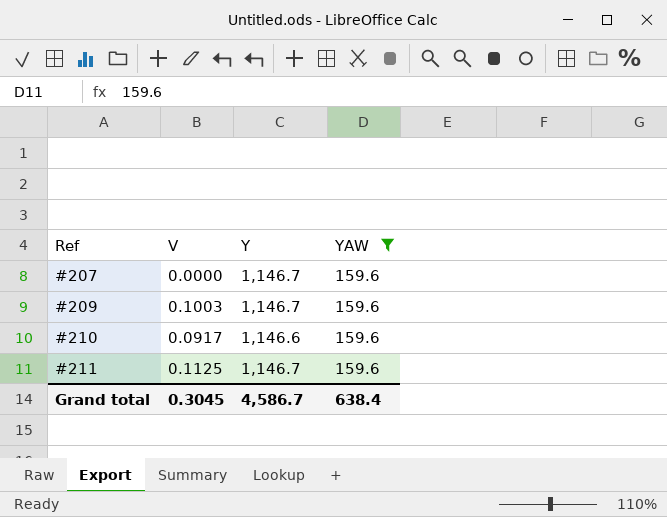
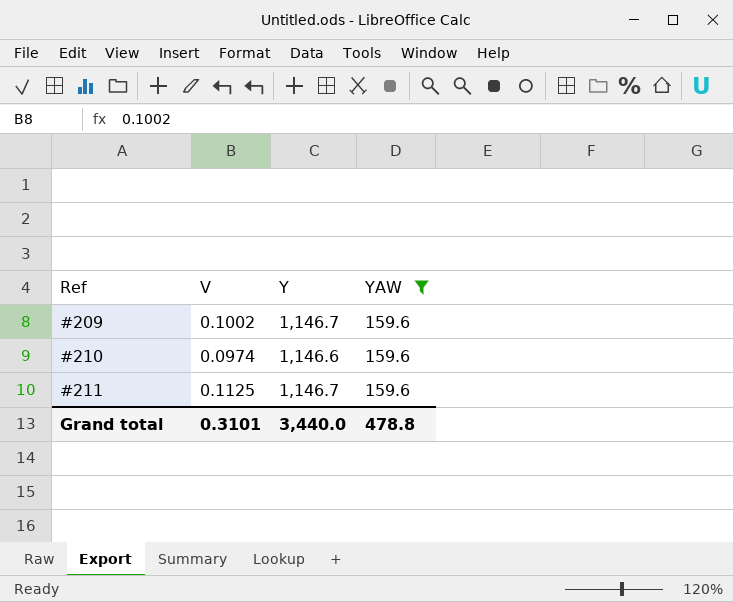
row #207: 0.0000 | 1,146.7 | 159.6 -> none
#209 | V: 0.1003 -> 0.1002
#210 | V: 0.0917 -> 0.0974
Grand total | V: 0.3045 -> 0.3101
Grand total | Y: 4,586.7 -> 3,440.0
Grand total | YAW: 638.4 -> 478.8

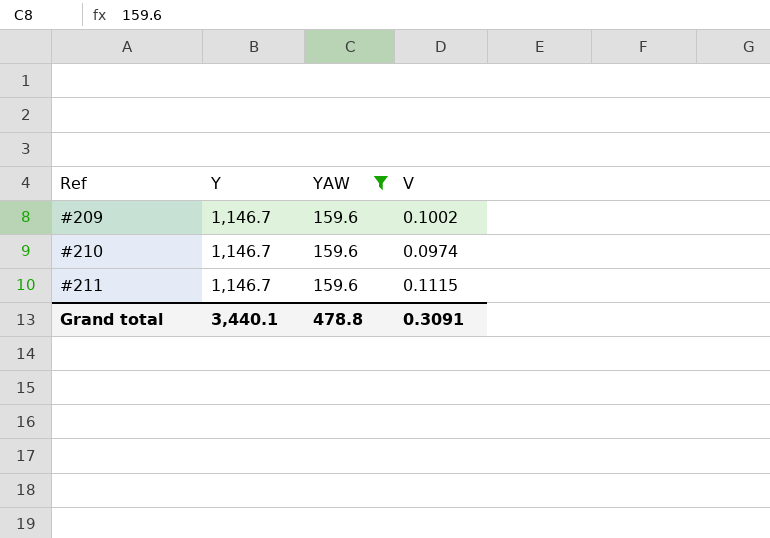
column V | position: 2 -> 4
#210 | Y: 1,146.6 -> 1,146.7
#211 | V: 0.1125 -> 0.1115
Grand total | Y: 3,440.0 -> 3,440.1
Grand total | V: 0.3101 -> 0.3091

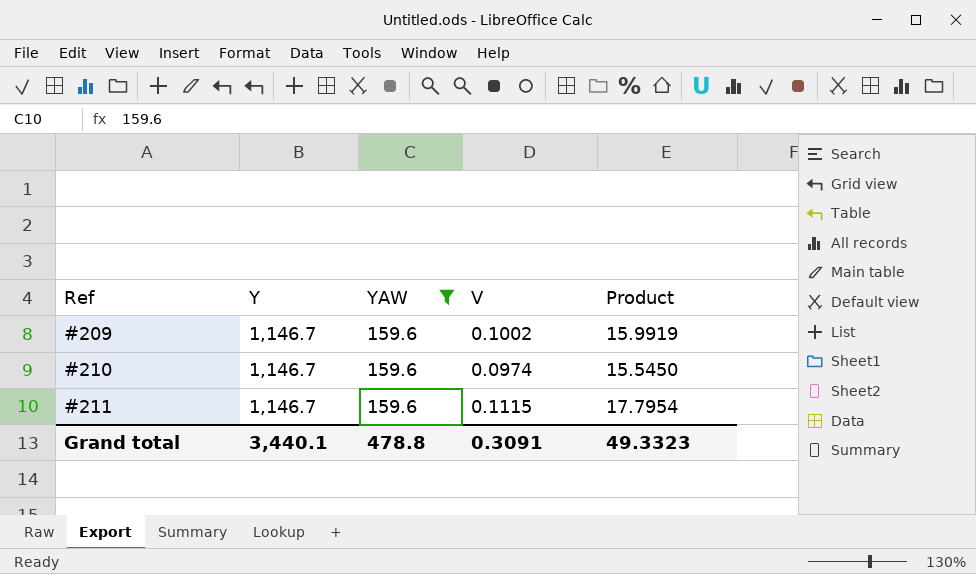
column Product | formula: none -> [YAW] * [V]

